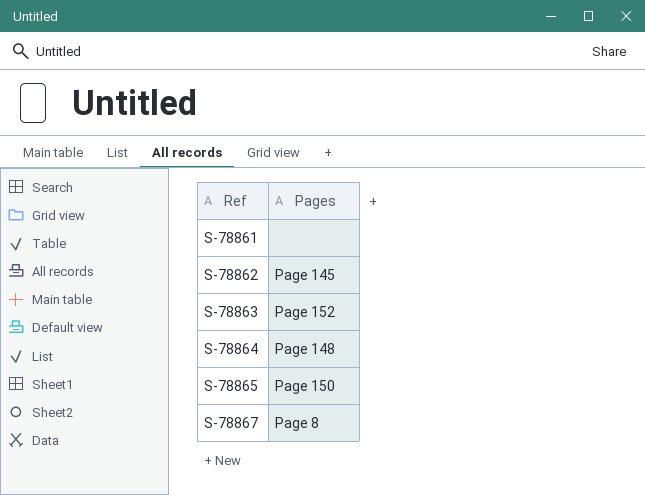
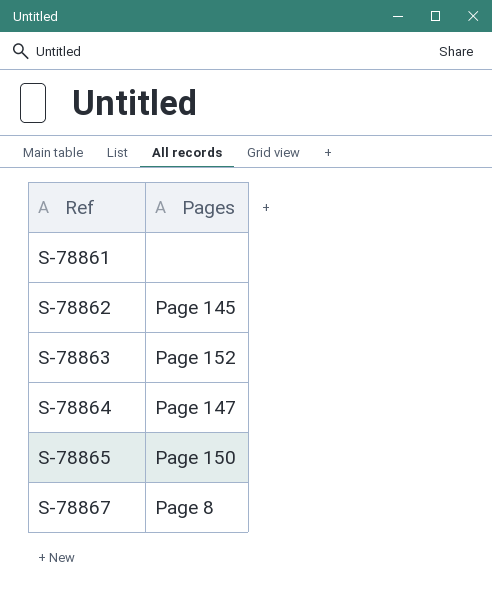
S-78864 | Pages: Page 148 -> Page 147

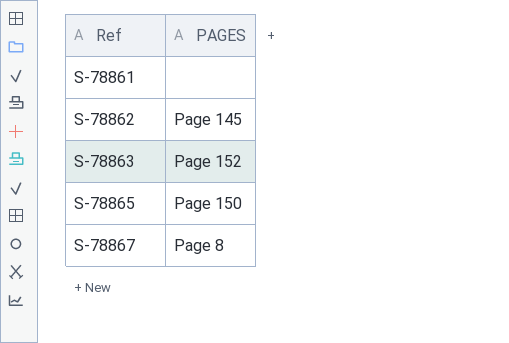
column name: Pages -> PAGES
row S-78864: Page 147 -> none

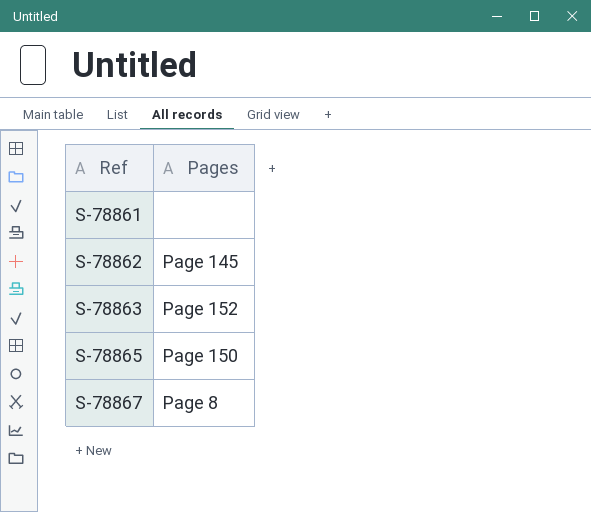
column name: PAGES -> Pages

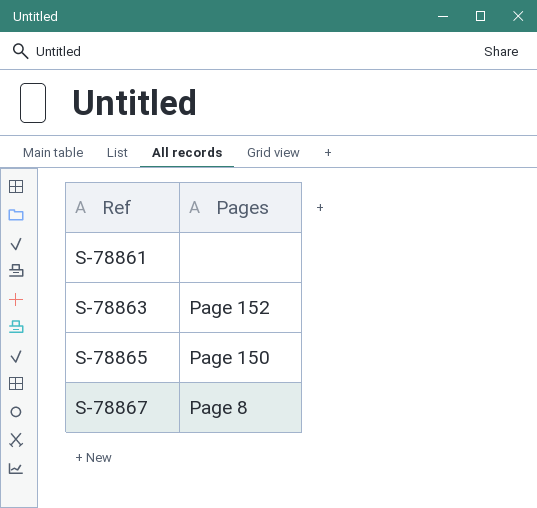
row S-78862: Page 145 -> none

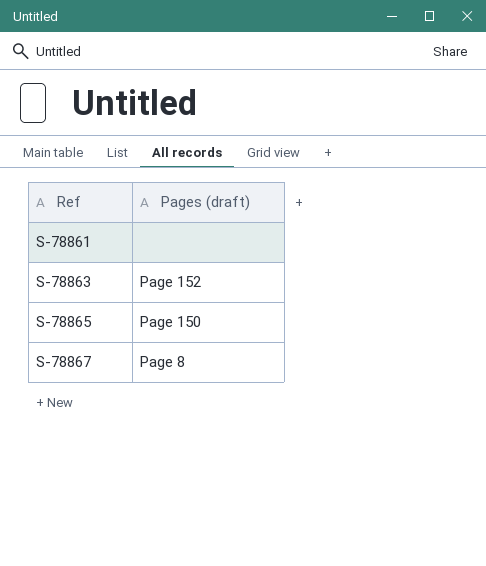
column name: Pages -> Pages (draft)

